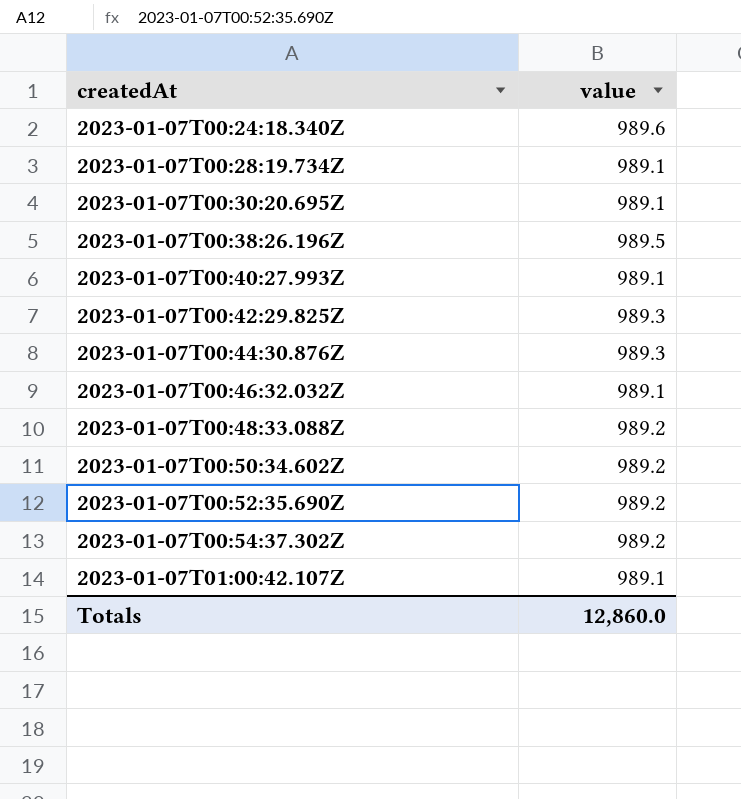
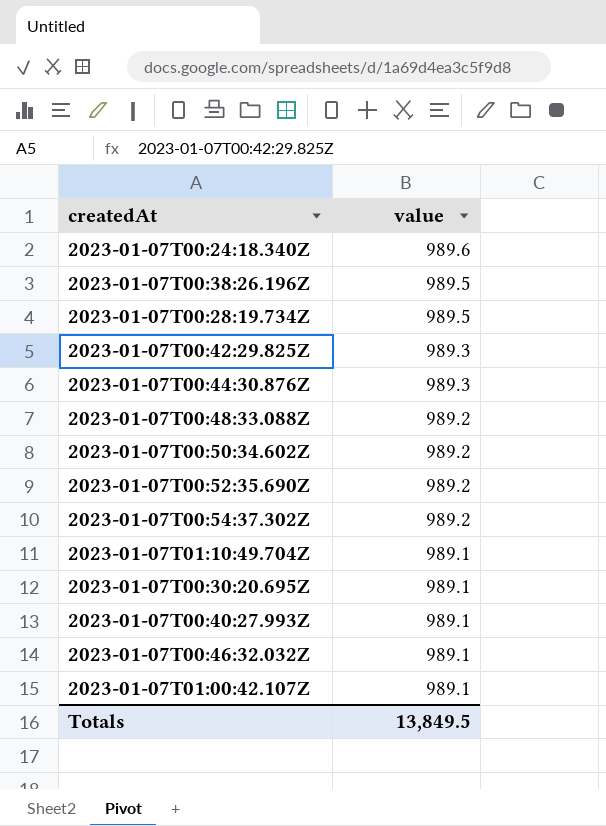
row order: createdAt ascending -> value descending
2023-01-07T00:28:19.734Z | value: 989.1 -> 989.5
row 2023-01-07T01:10:49.704Z: none -> 989.1
Totals | value: 12,860.0 -> 13,849.5

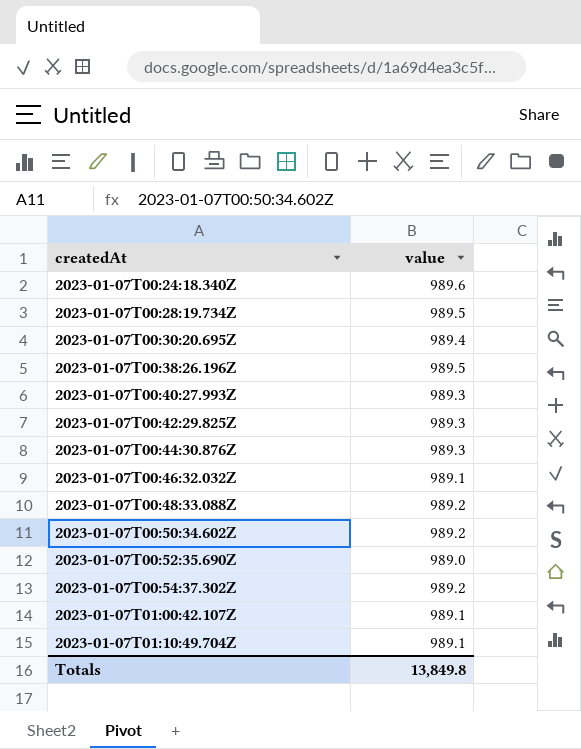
row order: value descending -> createdAt ascending
2023-01-07T00:30:20.695Z | value: 989.1 -> 989.4
2023-01-07T00:40:27.993Z | value: 989.1 -> 989.3
2023-01-07T00:52:35.690Z | value: 989.2 -> 989.0
Totals | value: 13,849.5 -> 13,849.8

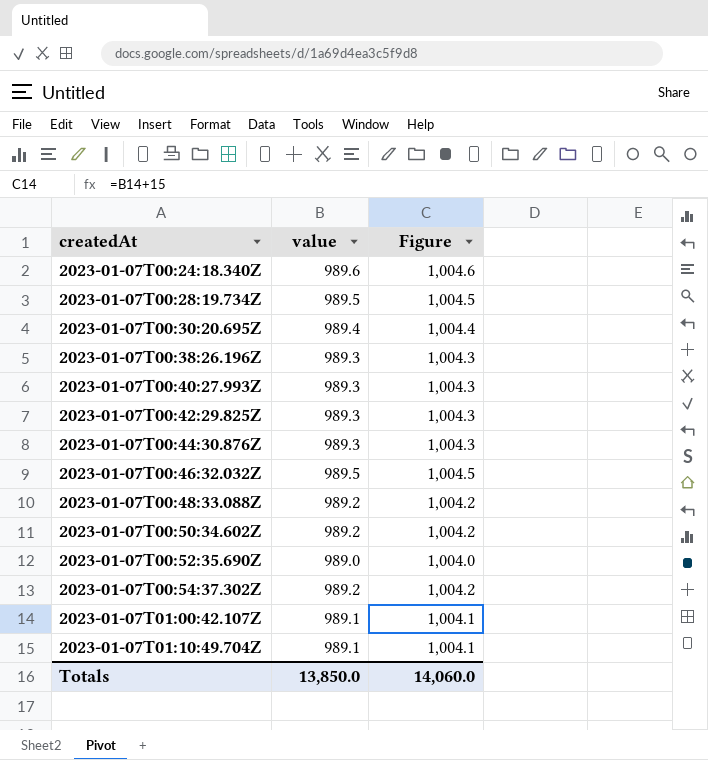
column Figure | formula: none -> [value] + 15
2023-01-07T00:38:26.196Z | value: 989.5 -> 989.3
2023-01-07T00:46:32.032Z | value: 989.1 -> 989.5
Totals | value: 13,849.8 -> 13,850.0

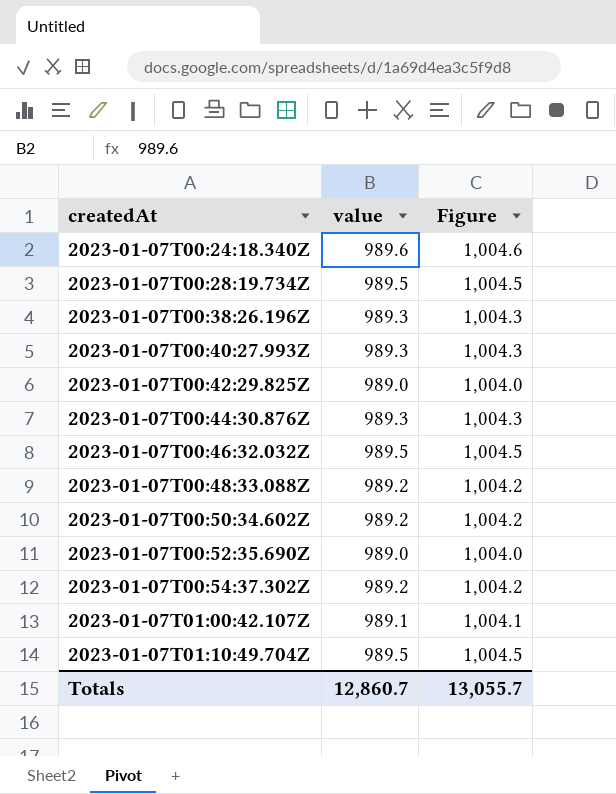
row 2023-01-07T00:30:20.695Z: 989.4 | 1,004.4 -> none
2023-01-07T00:42:29.825Z | value: 989.3 -> 989.0
2023-01-07T00:42:29.825Z | Figure: 1,004.3 -> 1,004.0
2023-01-07T01:10:49.704Z | value: 989.1 -> 989.5
2023-01-07T01:10:49.704Z | Figure: 1,004.1 -> 1,004.5
Totals | value: 13,850.0 -> 12,860.7
Totals | Figure: 14,060.0 -> 13,055.7

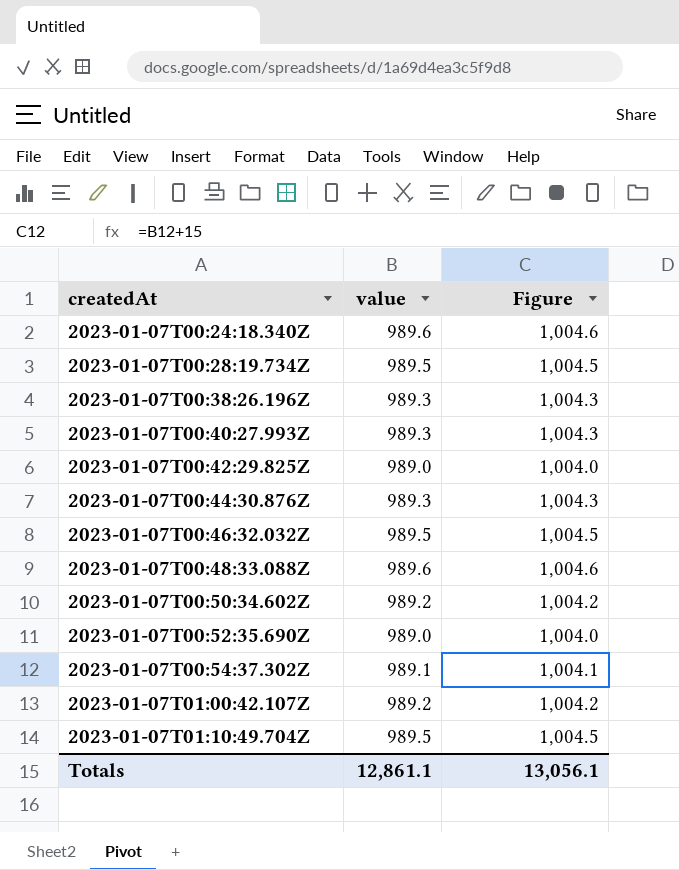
2023-01-07T00:48:33.088Z | value: 989.2 -> 989.6
2023-01-07T00:48:33.088Z | Figure: 1,004.2 -> 1,004.6
2023-01-07T00:54:37.302Z | value: 989.2 -> 989.1
2023-01-07T00:54:37.302Z | Figure: 1,004.2 -> 1,004.1
2023-01-07T01:00:42.107Z | value: 989.1 -> 989.2
2023-01-07T01:00:42.107Z | Figure: 1,004.1 -> 1,004.2
Totals | value: 12,860.7 -> 12,861.1
Totals | Figure: 13,055.7 -> 13,056.1

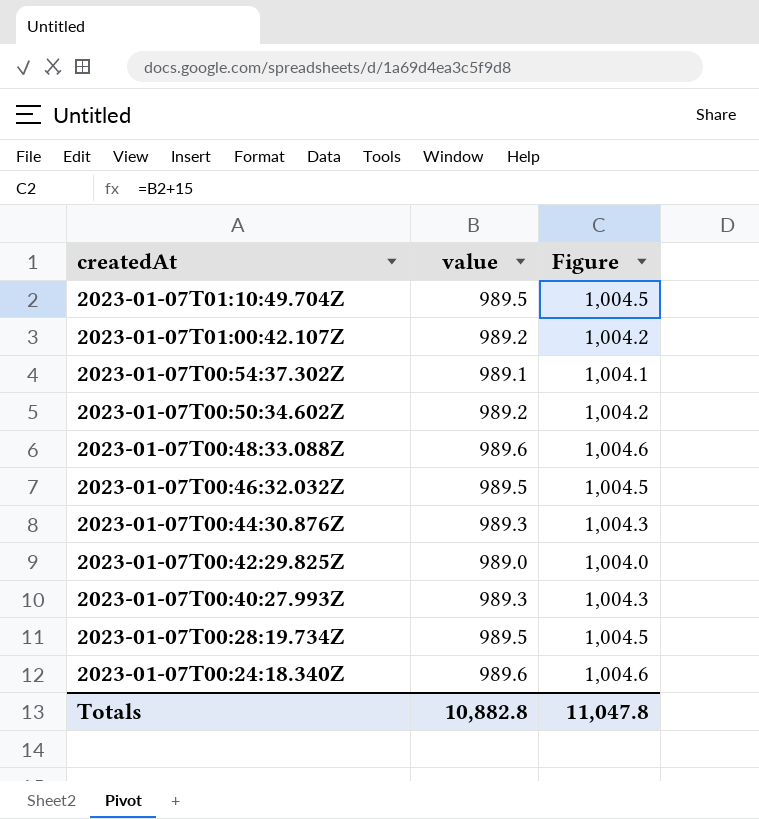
row order: createdAt ascending -> createdAt descending
row 2023-01-07T00:38:26.196Z: 989.3 | 1,004.3 -> none
row 2023-01-07T00:52:35.690Z: 989.0 | 1,004.0 -> none
Totals | value: 12,861.1 -> 10,882.8
Totals | Figure: 13,056.1 -> 11,047.8

